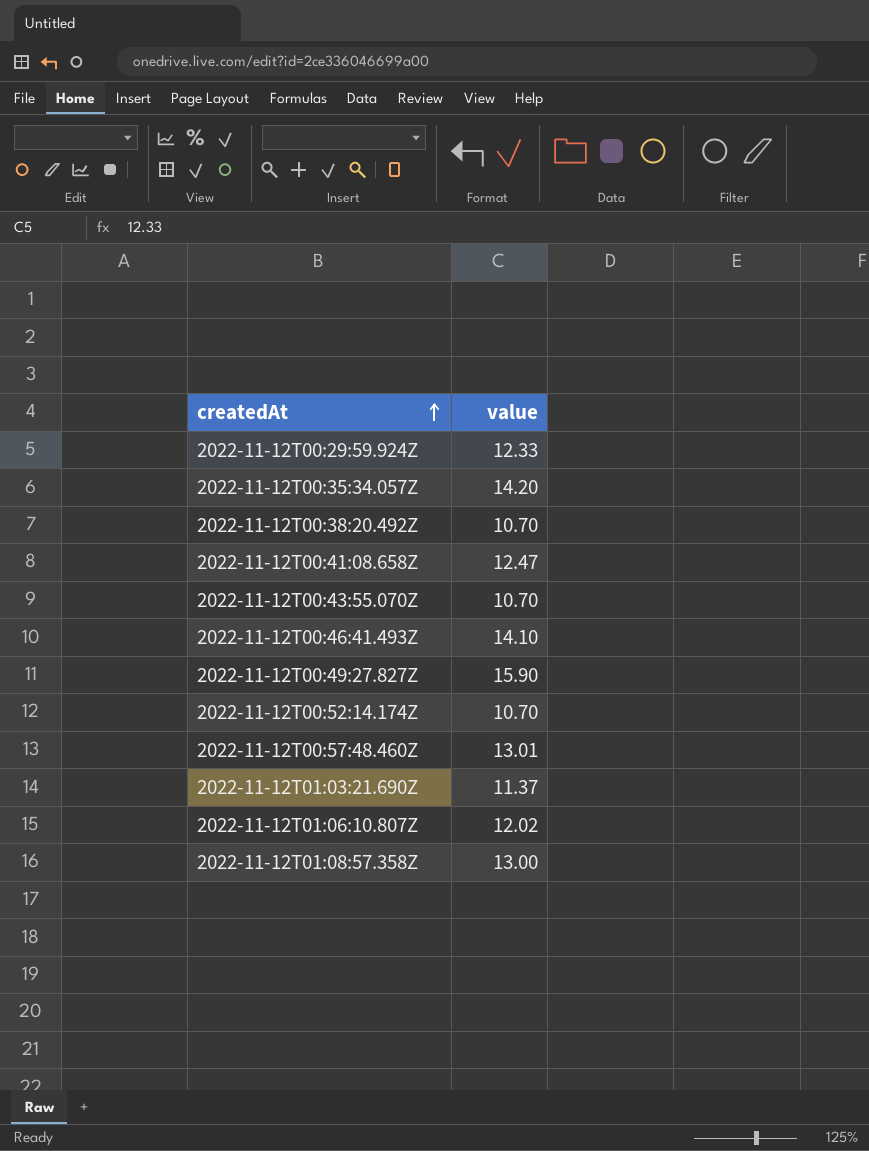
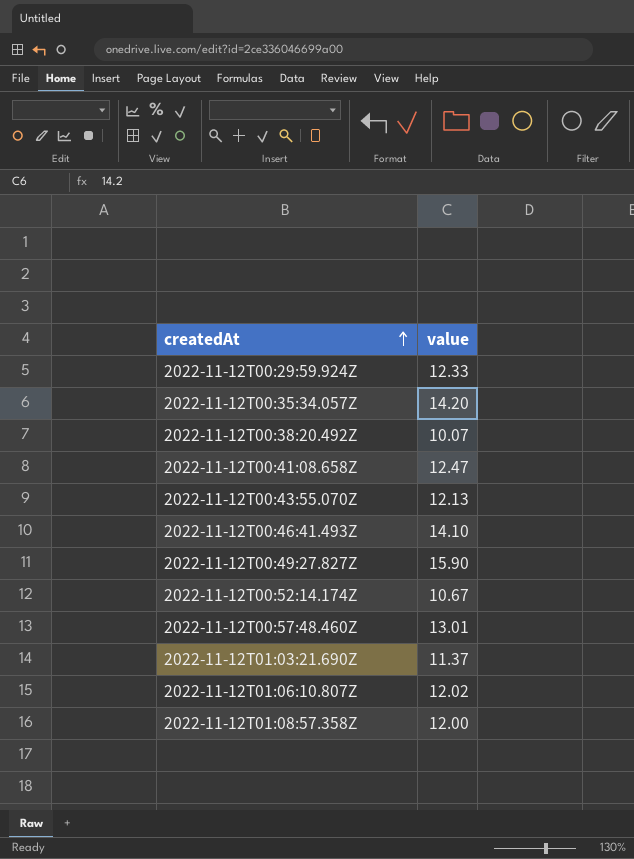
2022-11-12T00:38:20.492Z | value: 10.70 -> 10.07
2022-11-12T00:43:55.070Z | value: 10.70 -> 12.13
2022-11-12T00:52:14.174Z | value: 10.70 -> 10.67
2022-11-12T01:08:57.358Z | value: 13.00 -> 12.00

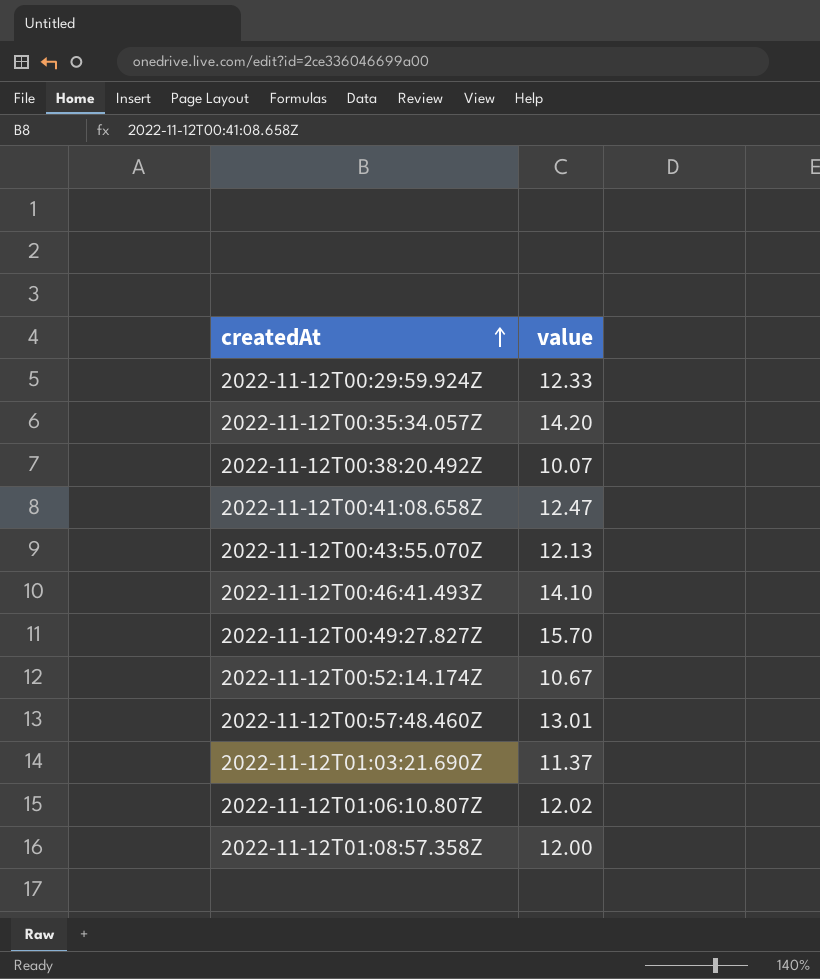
2022-11-12T00:49:27.827Z | value: 15.90 -> 15.70

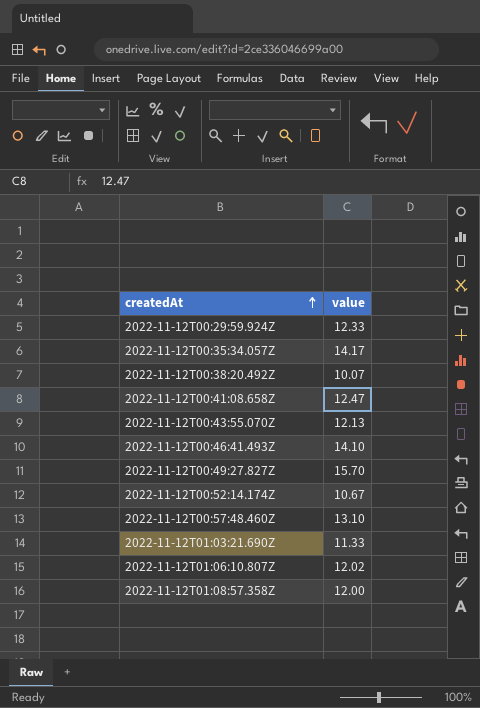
2022-11-12T00:35:34.057Z | value: 14.20 -> 14.17
2022-11-12T00:57:48.460Z | value: 13.01 -> 13.10
2022-11-12T01:03:21.690Z | value: 11.37 -> 11.33

